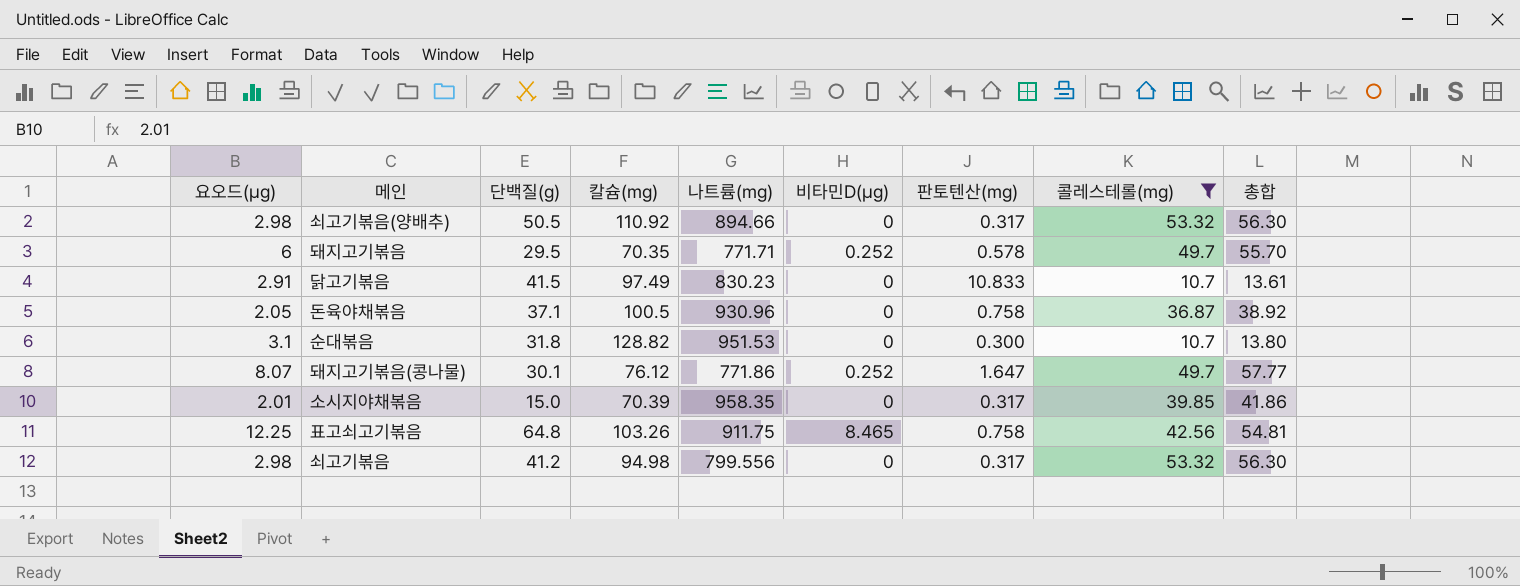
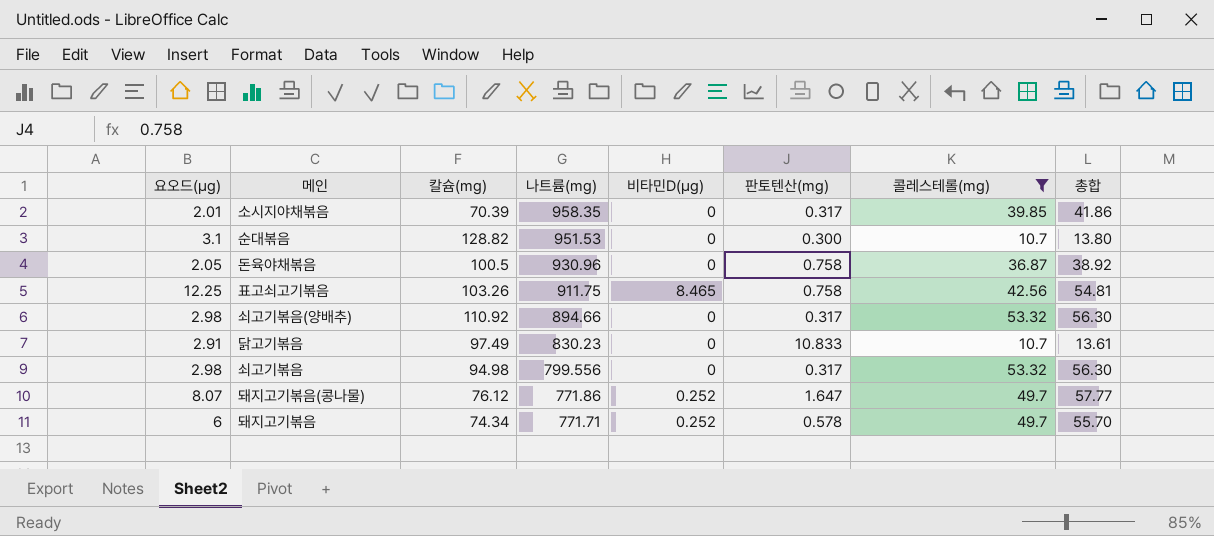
row order: none -> 나트륨(mg) descending
column 단백질(g) | position: 3 -> none
돼지고기볶음 | 칼슘(mg): 70.35 -> 74.34

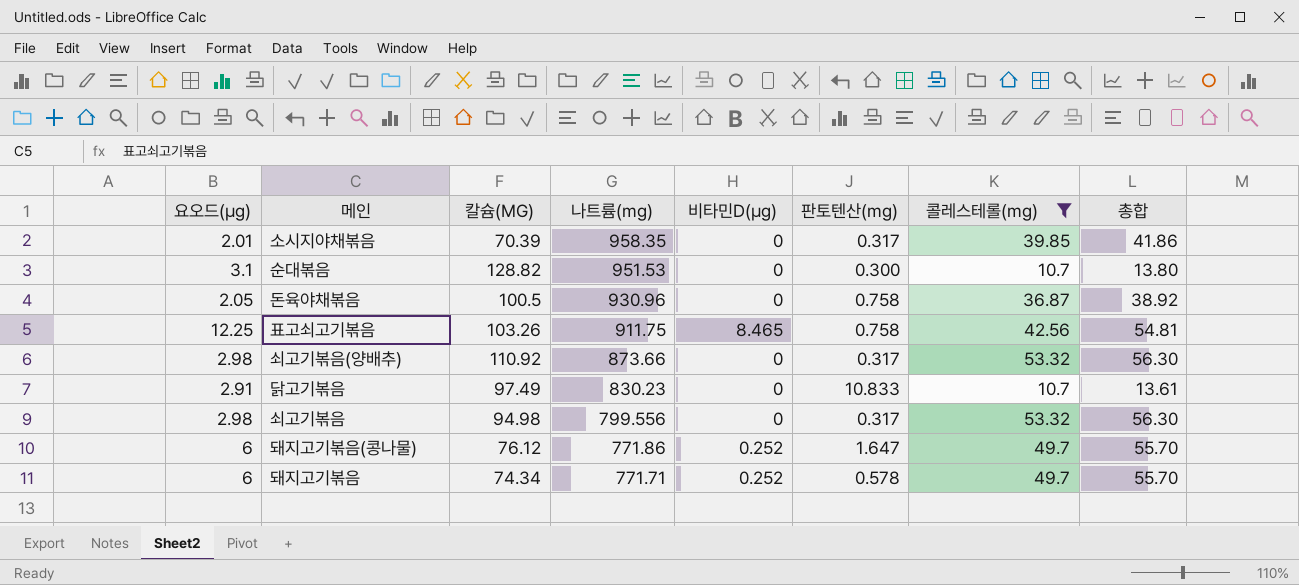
column name: 칼슘(mg) -> 칼슘(MG)
쇠고기볶음(양배추) | 나트륨(mg): 894.66 -> 873.66
돼지고기볶음(콩나물) | 요오드(μg): 8.07 -> 6
돼지고기볶음(콩나물) | 총합: 57.77 -> 55.70

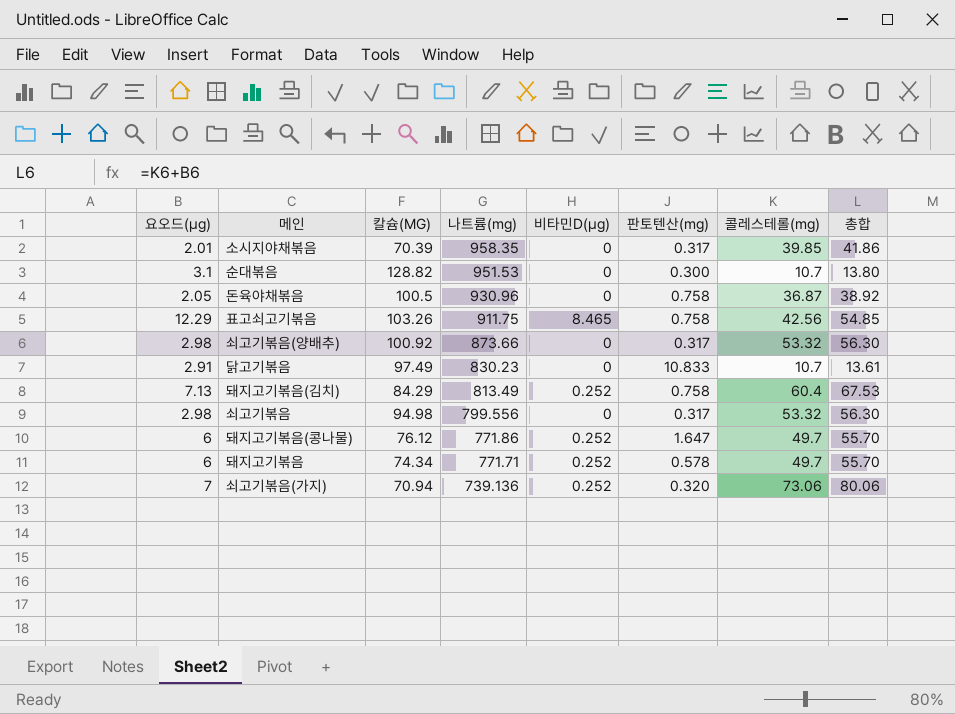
filter: 콜레스테롤(mg) <= 53.32 -> none
표고쇠고기볶음 | 요오드(μg): 12.25 -> 12.29
표고쇠고기볶음 | 총합: 54.81 -> 54.85
쇠고기볶음(양배추) | 칼슘(MG): 110.92 -> 100.92

